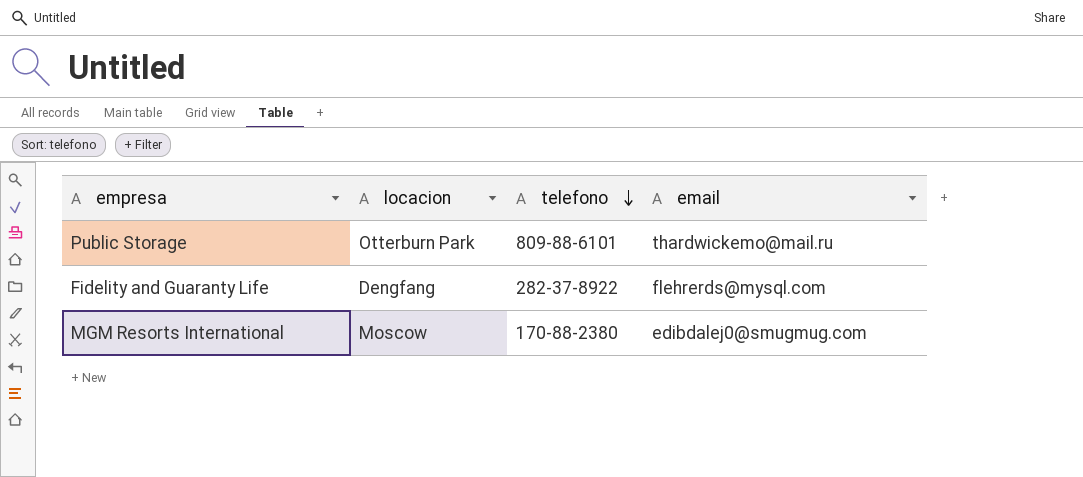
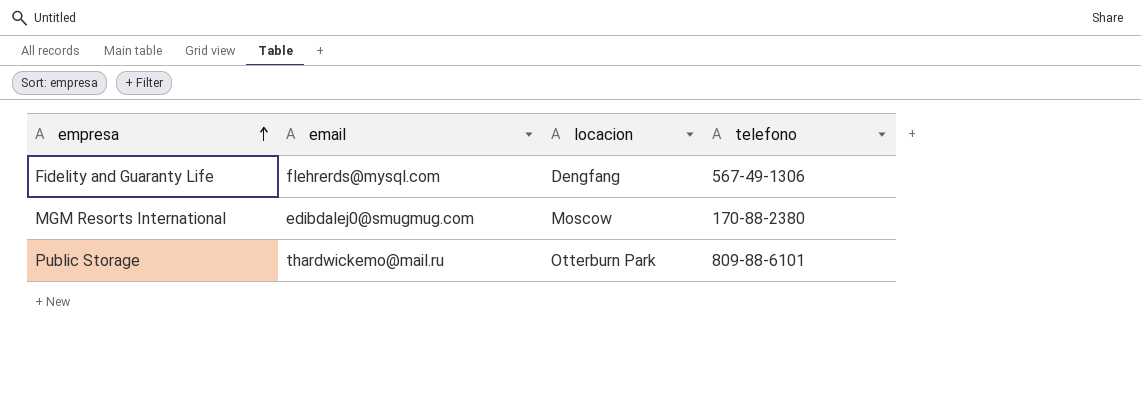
row order: telefono descending -> empresa ascending
column email | position: 4 -> 2
Fidelity and Guaranty Life | telefono: 282-37-8922 -> 567-49-1306

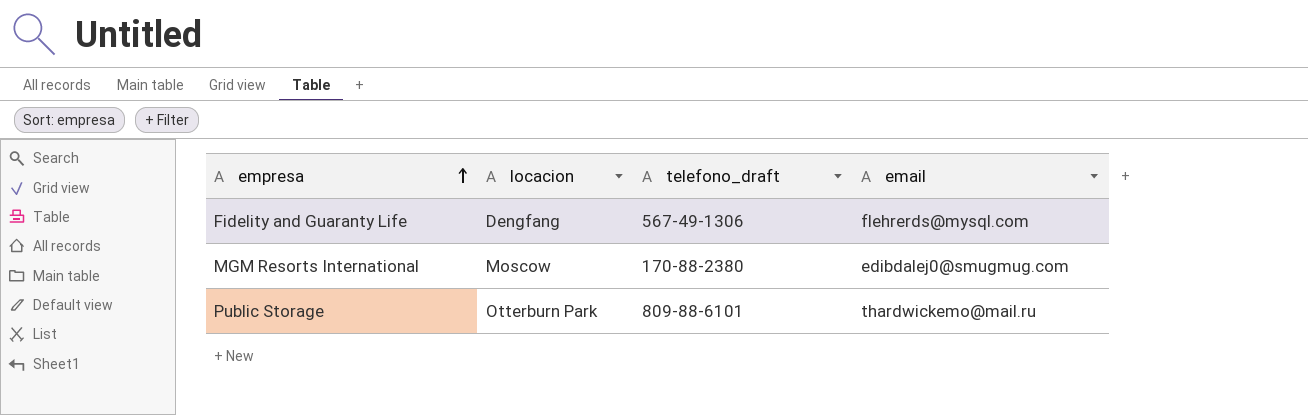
column name: telefono -> telefono_draft
column email | position: 2 -> 4

